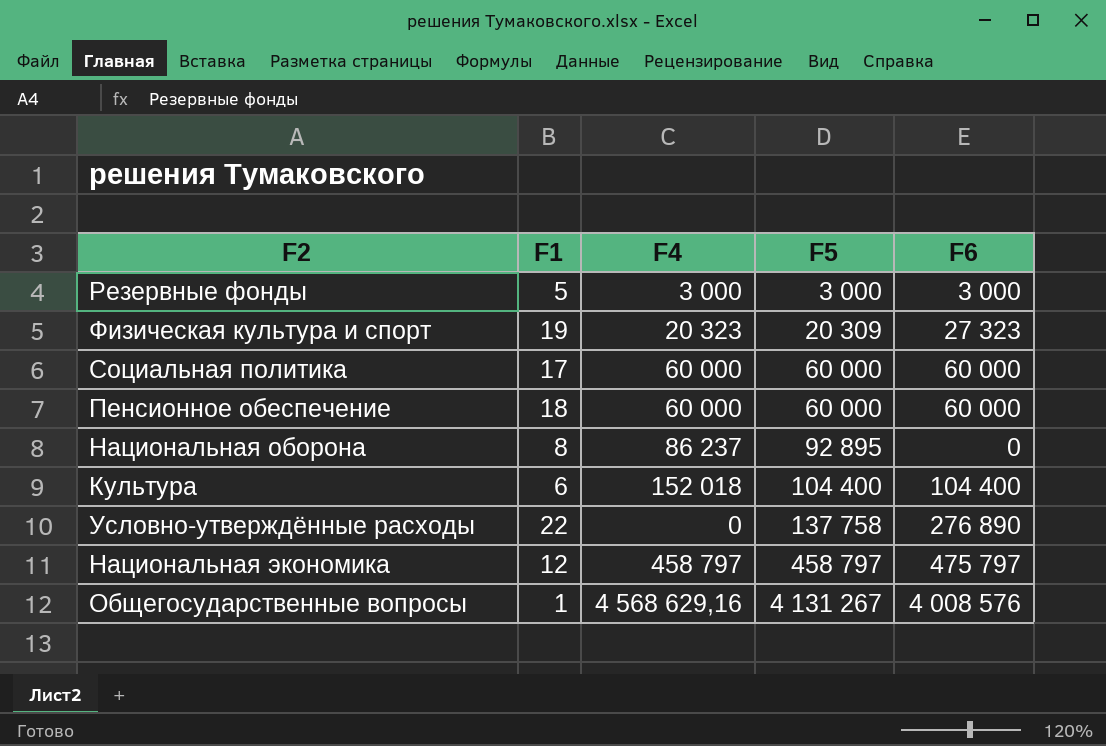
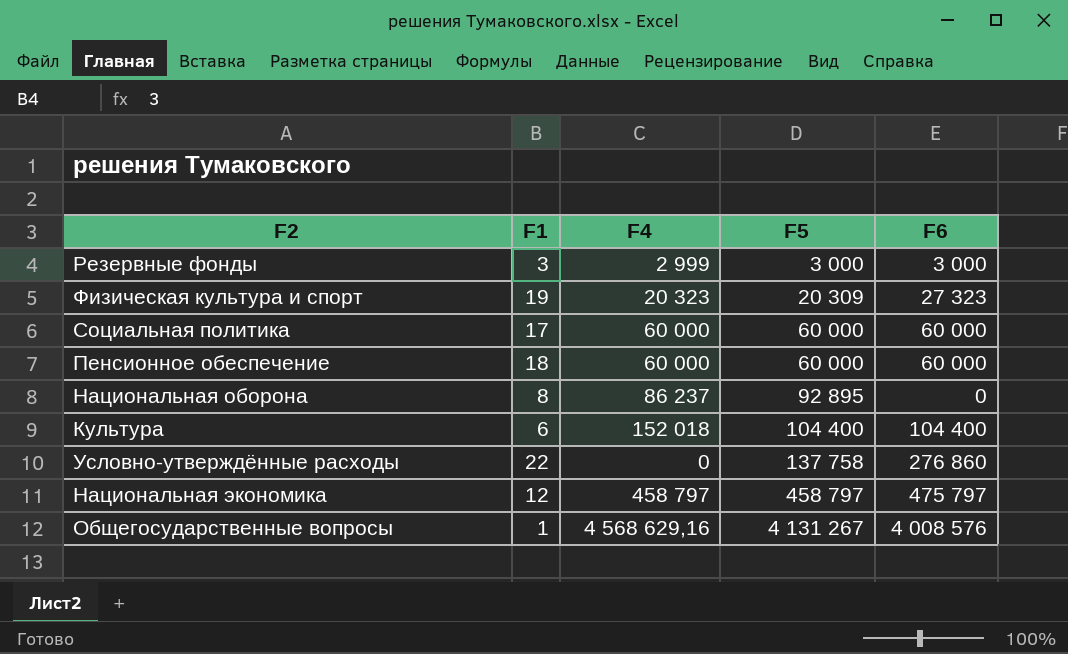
Резервные фонды | F1: 5 -> 3
Резервные фонды | F4: 3 000 -> 2 999
Условно-утверждённые расходы | F6: 276 890 -> 276 860

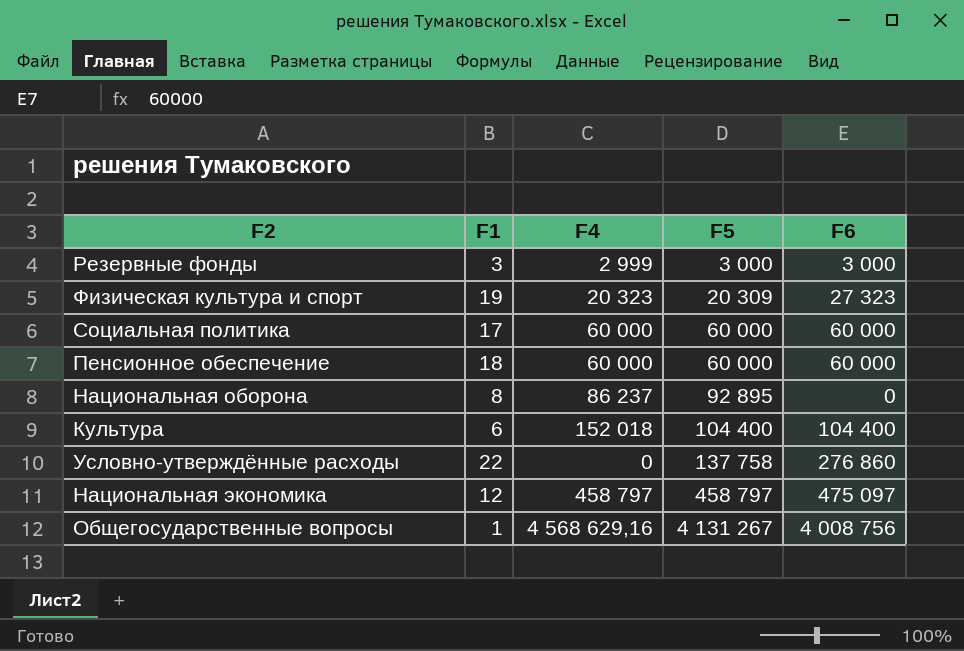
Национальная экономика | F6: 475 797 -> 475 097
Общегосударственные вопросы | F6: 4 008 576 -> 4 008 756

